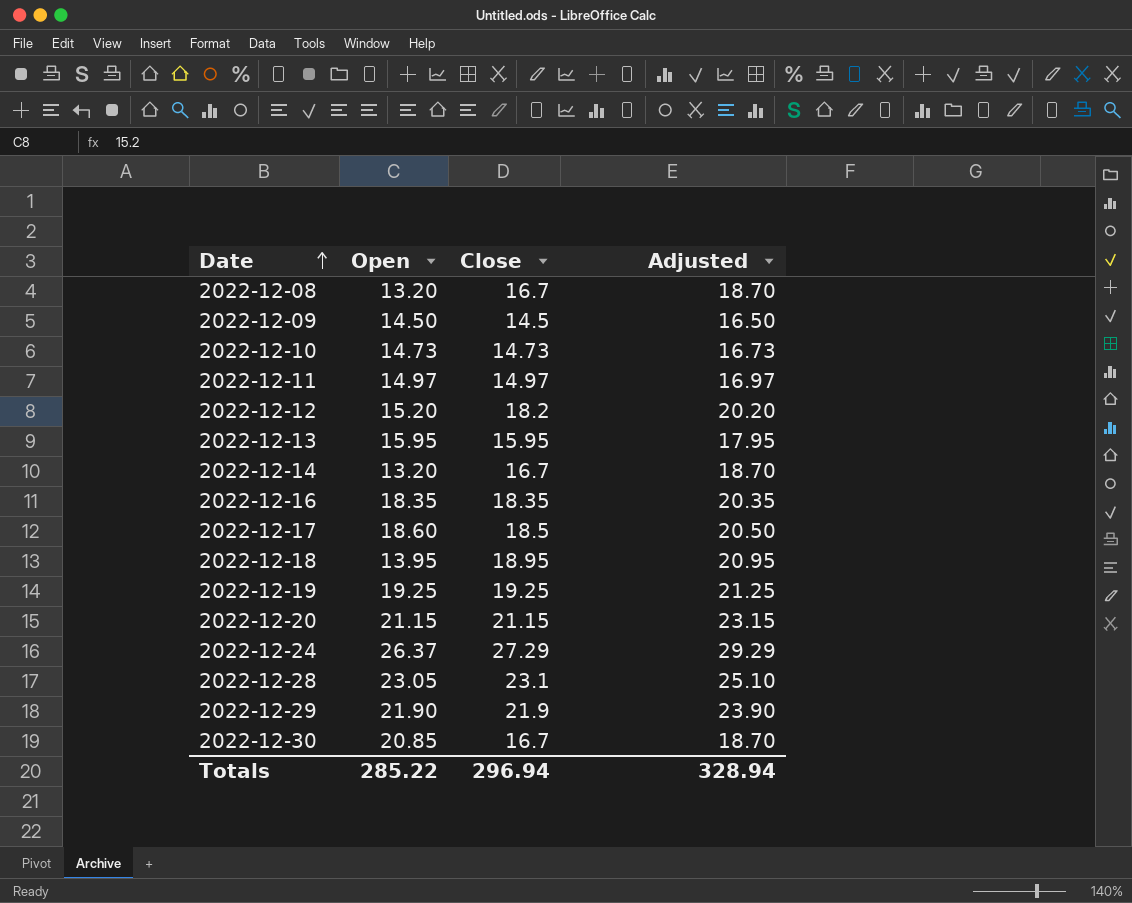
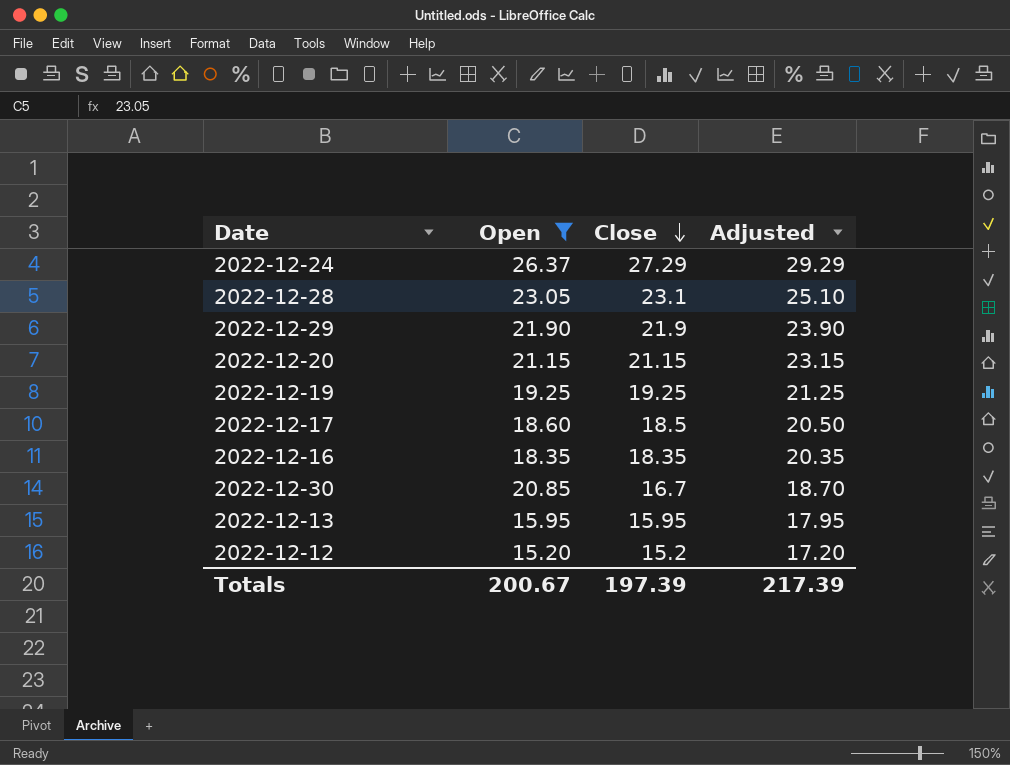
filter: none -> Open >= 15.20
row order: Date ascending -> Close descending
2022-12-12 | Close: 18.2 -> 15.2
2022-12-12 | Adjusted: 20.20 -> 17.20
Totals | Open: 285.22 -> 200.67
Totals | Close: 296.94 -> 197.39
Totals | Adjusted: 328.94 -> 217.39

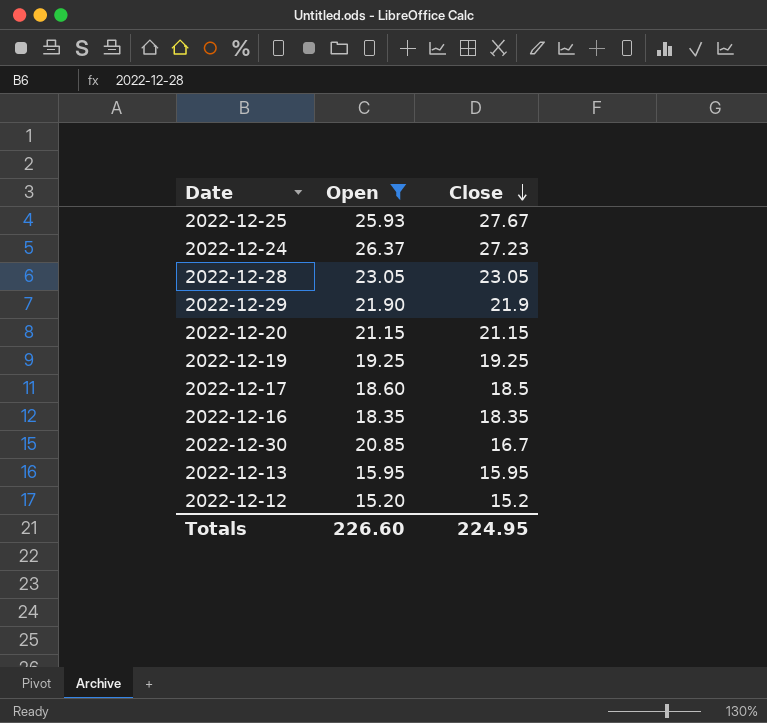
column Adjusted | formula: [Close] + 2 -> none
row 2022-12-25: none -> 25.93 | 27.67
2022-12-24 | Close: 27.29 -> 27.23
2022-12-28 | Close: 23.1 -> 23.05
Totals | Open: 200.67 -> 226.60
Totals | Close: 197.39 -> 224.95

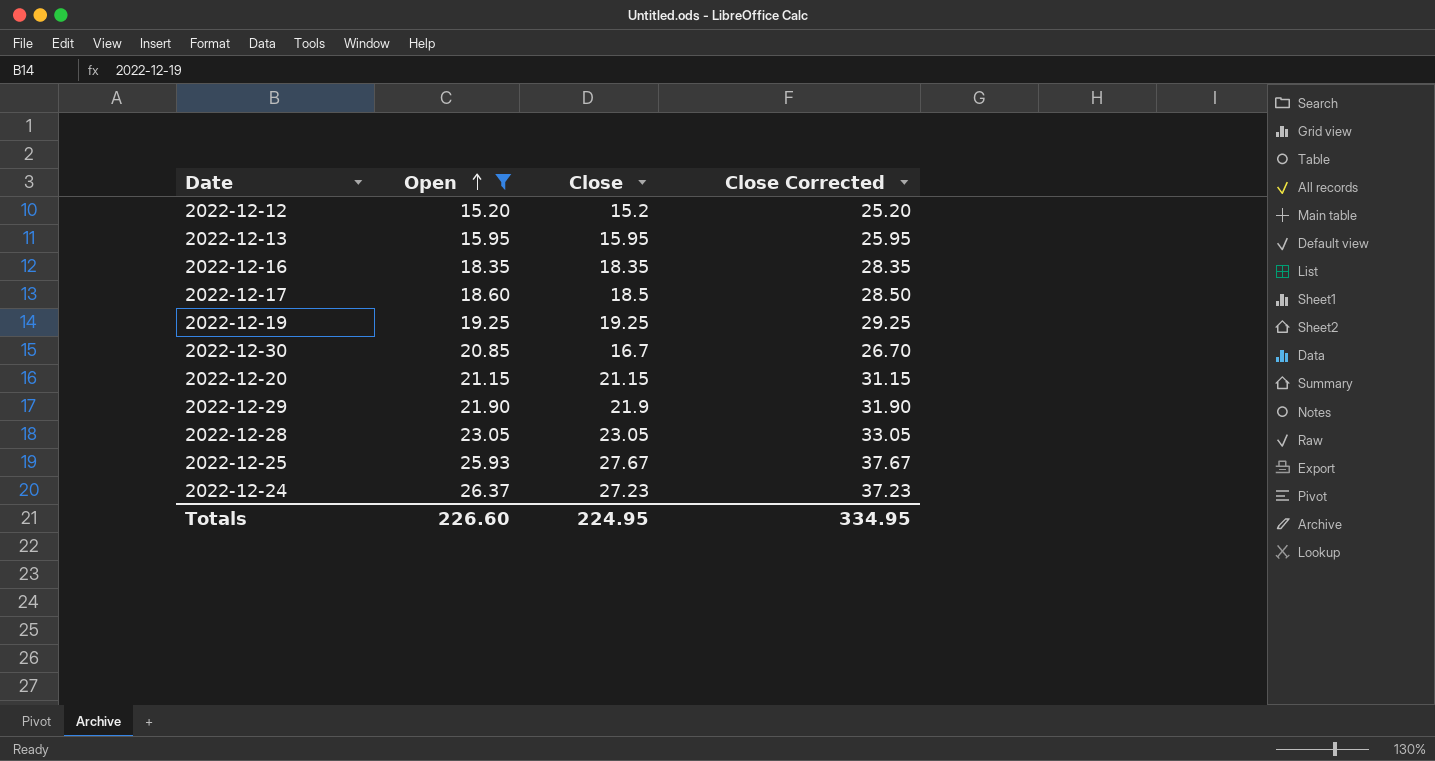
row order: Close descending -> Open ascending
column Close Corrected | formula: none -> [Close] + 10

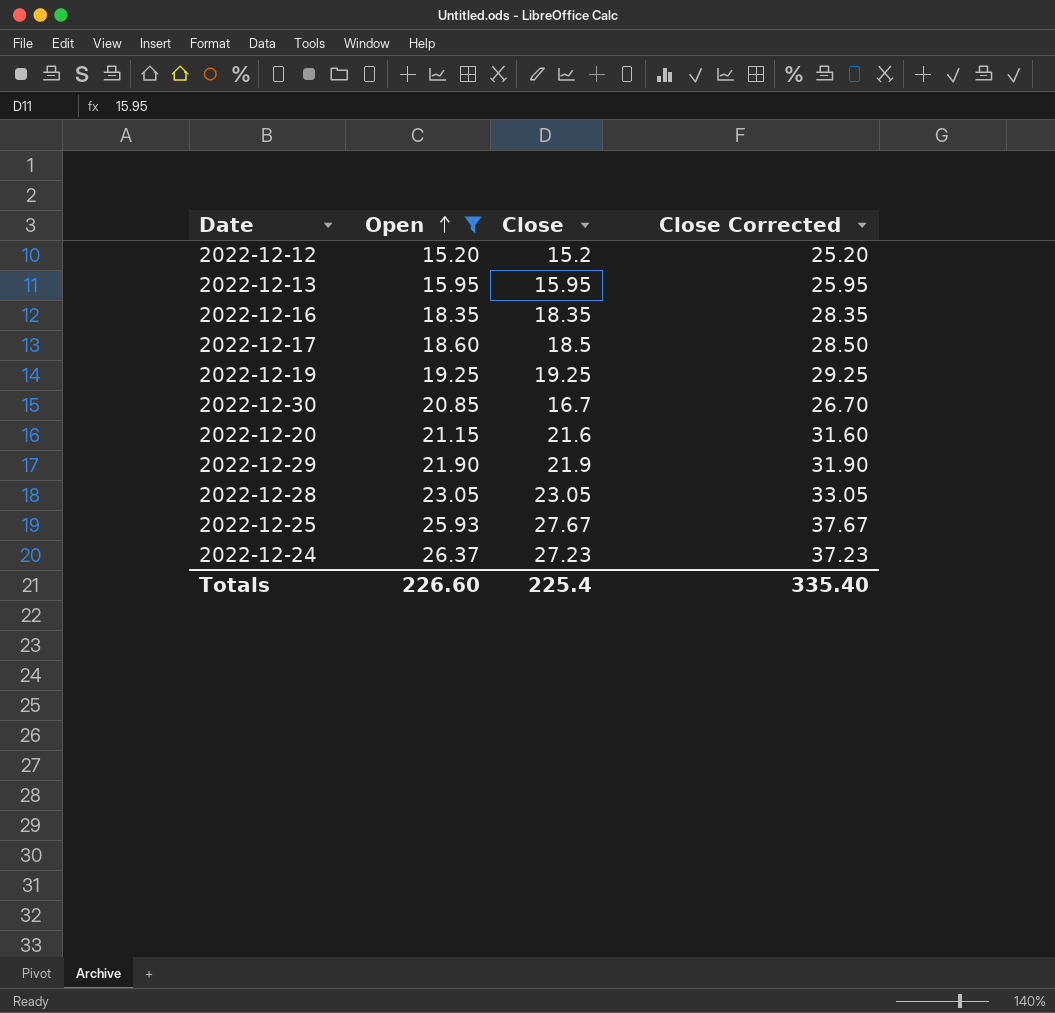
2022-12-20 | Close: 21.15 -> 21.6
2022-12-20 | Close Corrected: 31.15 -> 31.60
Totals | Close: 224.95 -> 225.4
Totals | Close Corrected: 334.95 -> 335.40

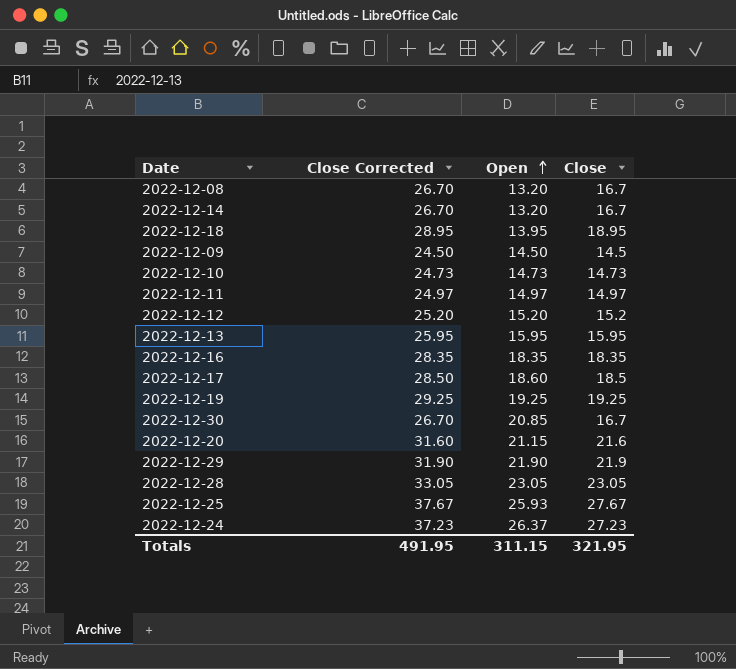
filter: Open >= 15.20 -> none
column Close Corrected | position: 4 -> 2
Totals | Close Corrected: 335.40 -> 491.95
Totals | Open: 226.60 -> 311.15
Totals | Close: 225.4 -> 321.95

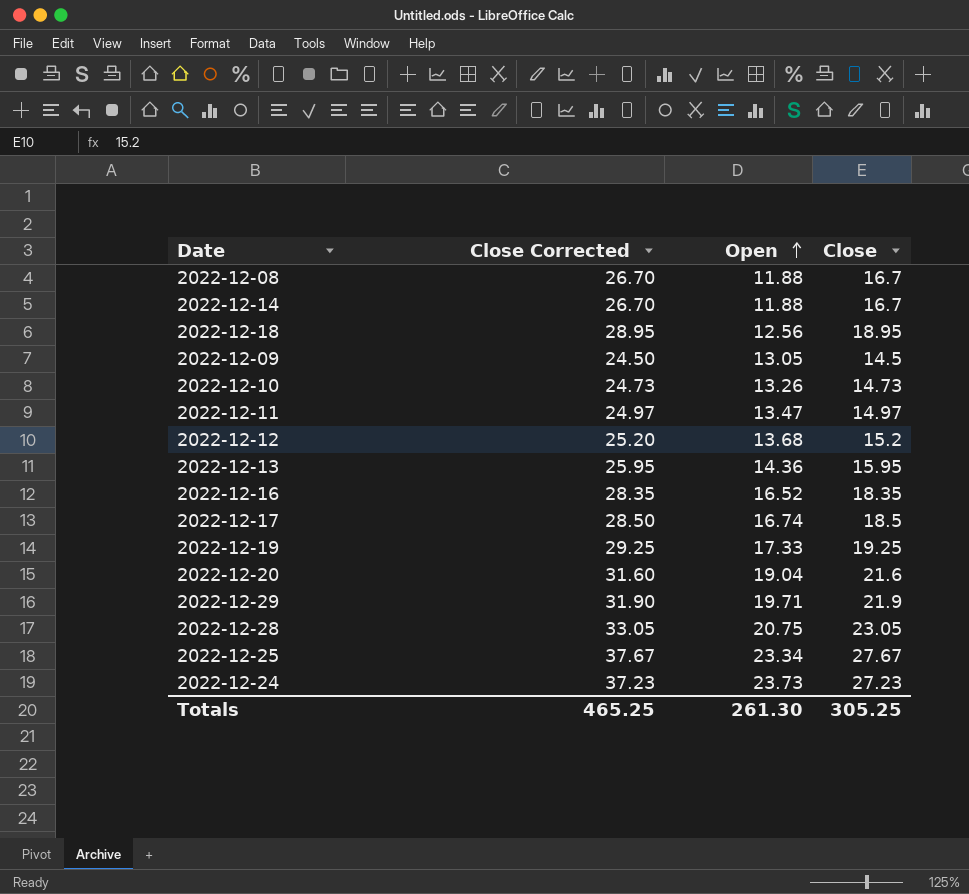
row 2022-12-30: 26.70 | 20.85 | 16.7 -> none
2022-12-08 | Open: 13.20 -> 11.88
2022-12-14 | Open: 13.20 -> 11.88
2022-12-18 | Open: 13.95 -> 12.56
2022-12-09 | Open: 14.50 -> 13.05
2022-12-10 | Open: 14.73 -> 13.26
2022-12-11 | Open: 14.97 -> 13.47
2022-12-12 | Open: 15.20 -> 13.68
2022-12-13 | Open: 15.95 -> 14.36
2022-12-16 | Open: 18.35 -> 16.52
2022-12-17 | Open: 18.60 -> 16.74
2022-12-19 | Open: 19.25 -> 17.33
2022-12-20 | Open: 21.15 -> 19.04
2022-12-29 | Open: 21.90 -> 19.71
2022-12-28 | Open: 23.05 -> 20.75
2022-12-25 | Open: 25.93 -> 23.34
2022-12-24 | Open: 26.37 -> 23.73
Totals | Close Corrected: 491.95 -> 465.25
Totals | Open: 311.15 -> 261.30
Totals | Close: 321.95 -> 305.25

